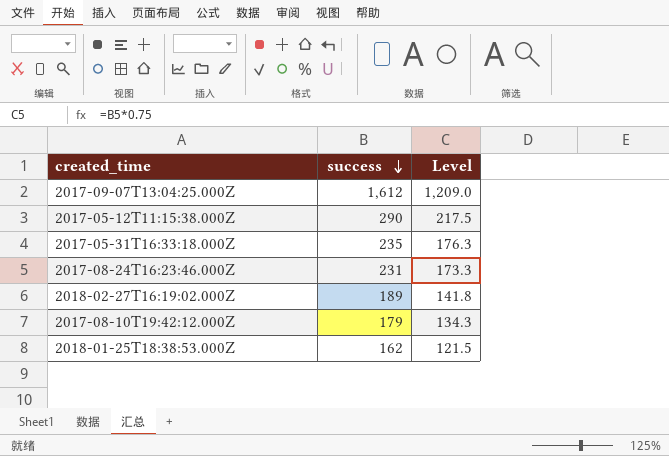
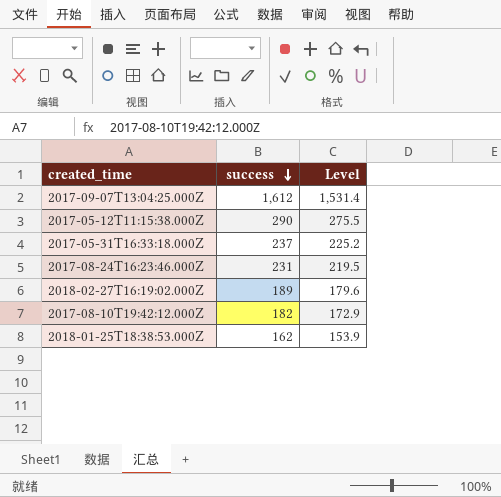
column Level | formula: [success] * 0.75 -> [success] * 0.95
2017-05-31T16:33:18.000Z | success: 235 -> 237
2017-08-10T19:42:12.000Z | success: 179 -> 182

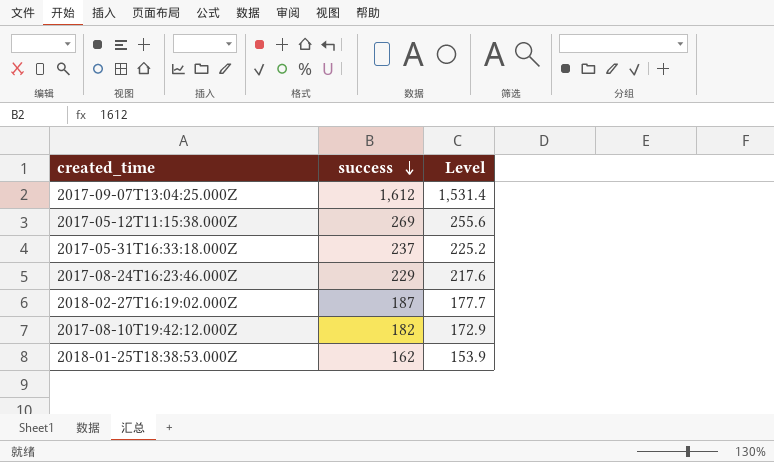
2017-05-12T11:15:38.000Z | success: 290 -> 269
2017-05-12T11:15:38.000Z | Level: 275.5 -> 255.6
2017-08-24T16:23:46.000Z | success: 231 -> 229
2017-08-24T16:23:46.000Z | Level: 219.5 -> 217.6
2018-02-27T16:19:02.000Z | success: 189 -> 187
2018-02-27T16:19:02.000Z | Level: 179.6 -> 177.7

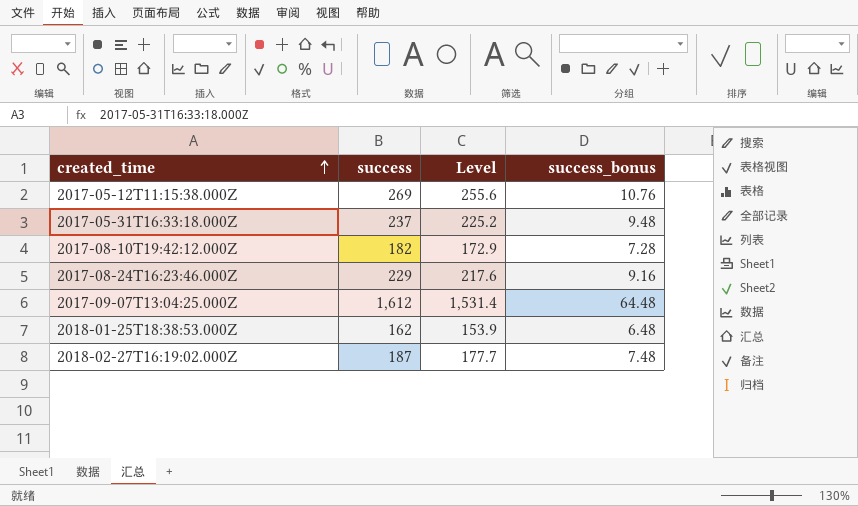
row order: success descending -> created_time ascending
column success_bonus | formula: none -> [success] * 0.04

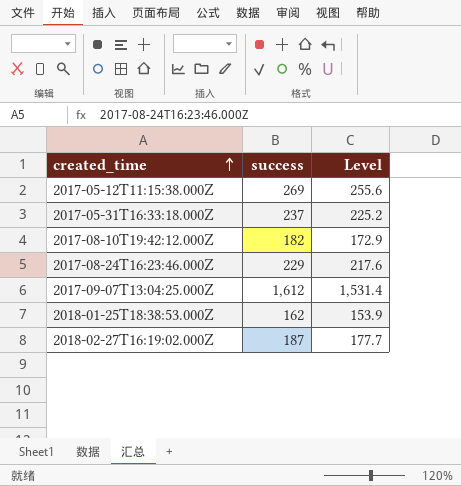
column success_bonus | formula: [success] * 0.04 -> none

